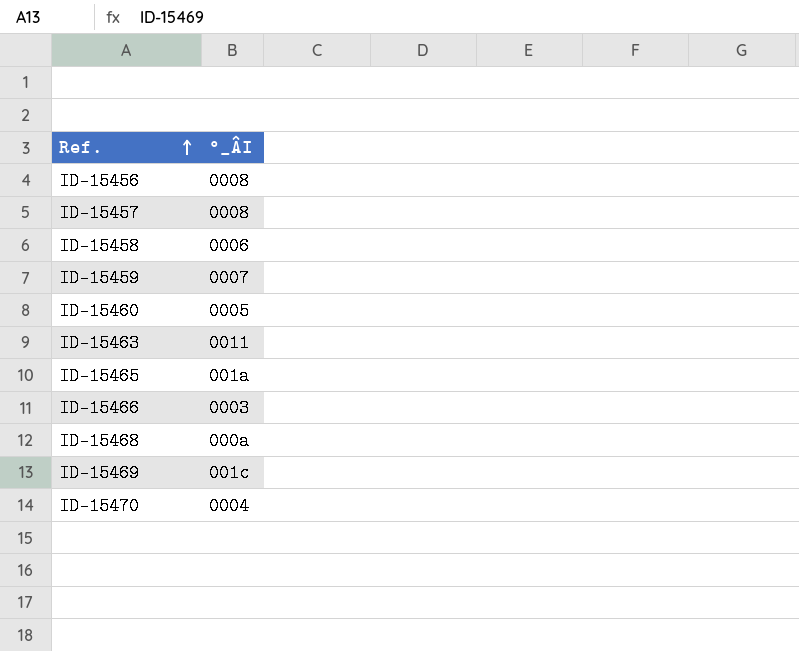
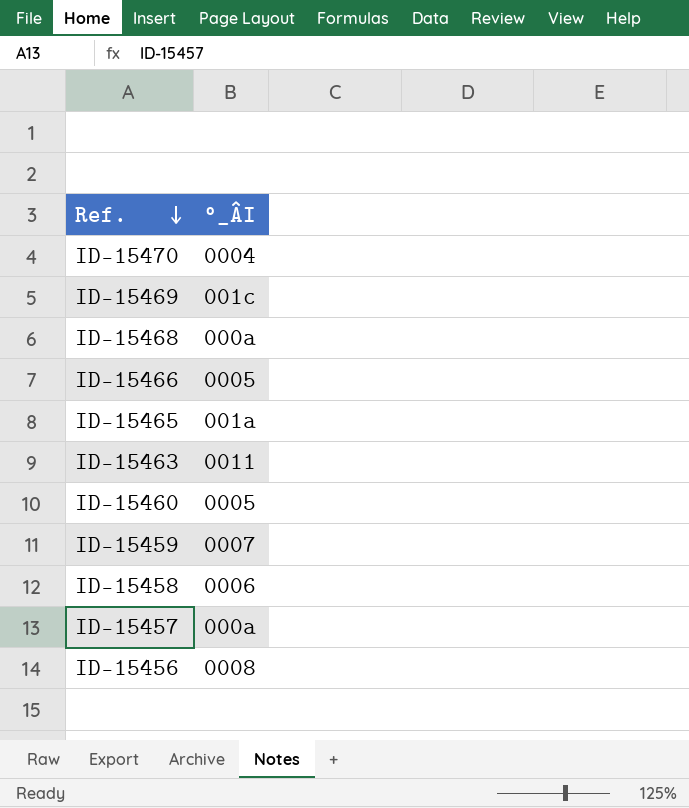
row order: Ref. ascending -> Ref. descending
ID-15466 | °_ÂI: 0003 -> 0005
ID-15457 | °_ÂI: 0008 -> 000a

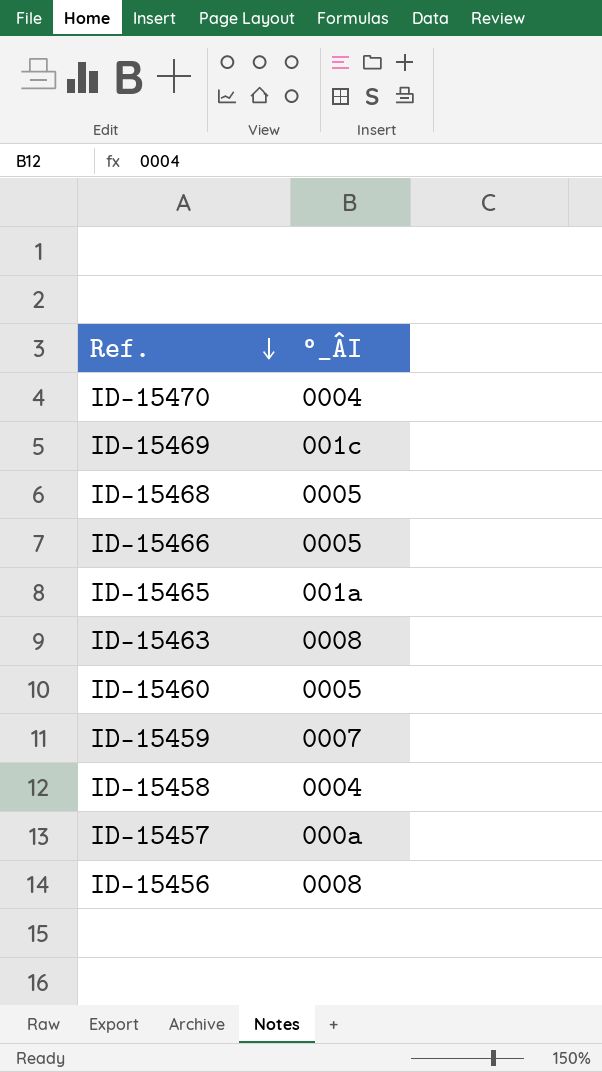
ID-15468 | °_ÂI: 000a -> 0005
ID-15463 | °_ÂI: 0011 -> 0008
ID-15458 | °_ÂI: 0006 -> 0004

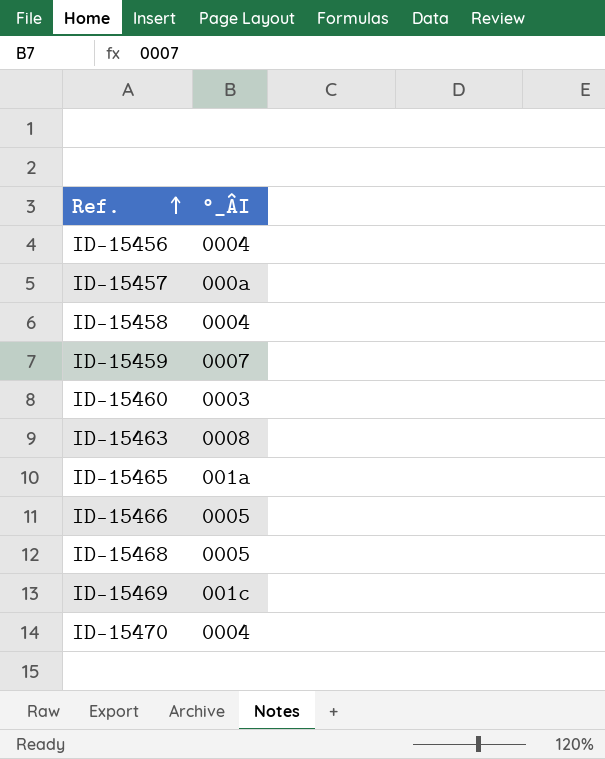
row order: Ref. descending -> Ref. ascending
ID-15456 | °_ÂI: 0008 -> 0004
ID-15460 | °_ÂI: 0005 -> 0003

